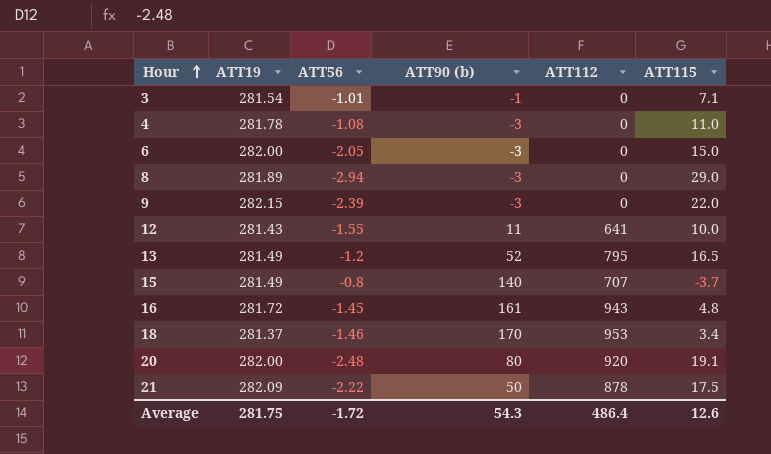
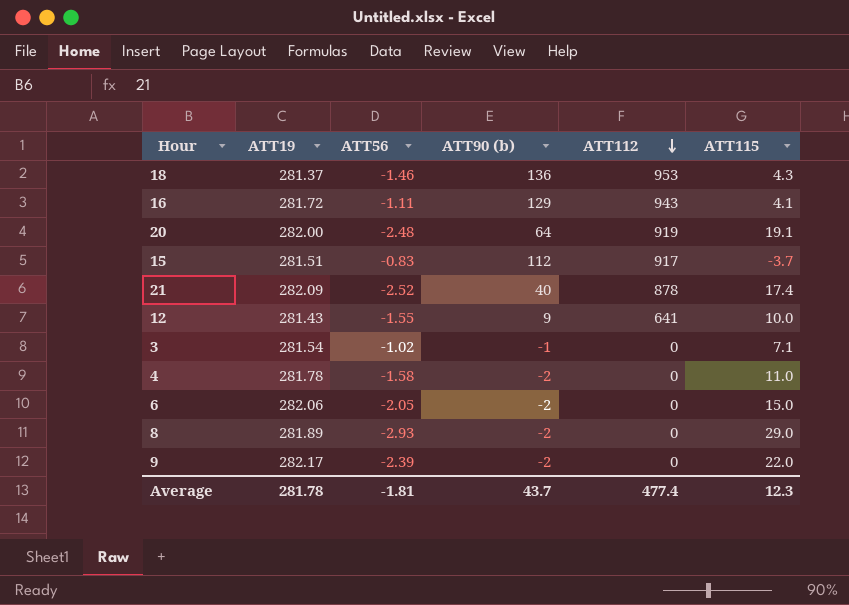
row order: Hour ascending -> ATT112 descending
row 13: 281.49 | -1.2 | 52 | 795 | 16.5 -> none
18 | ATT90 (b): 170 -> 136
18 | ATT115: 3.4 -> 4.3
16 | ATT56: -1.45 -> -1.11
16 | ATT90 (b): 161 -> 129
16 | ATT115: 4.8 -> 4.1
20 | ATT90 (b): 80 -> 64
20 | ATT112: 920 -> 919
15 | ATT19: 281.49 -> 281.51
15 | ATT56: -0.8 -> -0.83
15 | ATT90 (b): 140 -> 112
15 | ATT112: 707 -> 917
21 | ATT56: -2.22 -> -2.52
21 | ATT90 (b): 50 -> 40
21 | ATT115: 17.5 -> 17.4
12 | ATT90 (b): 11 -> 9
3 | ATT56: -1.01 -> -1.02
4 | ATT56: -1.08 -> -1.58
4 | ATT90 (b): -3 -> -2
6 | ATT19: 282.00 -> 282.06
6 | ATT90 (b): -3 -> -2
8 | ATT56: -2.94 -> -2.93
8 | ATT90 (b): -3 -> -2
9 | ATT19: 282.15 -> 282.17
9 | ATT90 (b): -3 -> -2
Average | ATT19: 281.75 -> 281.78
Average | ATT56: -1.72 -> -1.81
Average | ATT90 (b): 54.3 -> 43.7
Average | ATT112: 486.4 -> 477.4
Average | ATT115: 12.6 -> 12.3

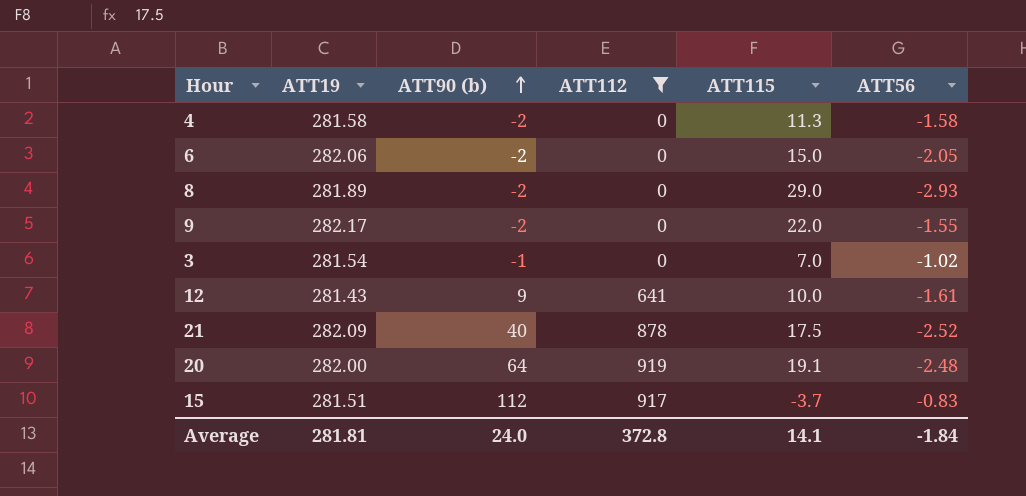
filter: none -> ATT112 <= 919
row order: ATT112 descending -> ATT90 (b) ascending
column ATT56 | position: 3 -> 6
4 | ATT19: 281.78 -> 281.58
4 | ATT115: 11.0 -> 11.3
9 | ATT56: -2.39 -> -1.55
3 | ATT115: 7.1 -> 7.0
12 | ATT56: -1.55 -> -1.61
21 | ATT115: 17.4 -> 17.5
Average | ATT19: 281.78 -> 281.81
Average | ATT90 (b): 43.7 -> 24.0
Average | ATT112: 477.4 -> 372.8
Average | ATT115: 12.3 -> 14.1
Average | ATT56: -1.81 -> -1.84

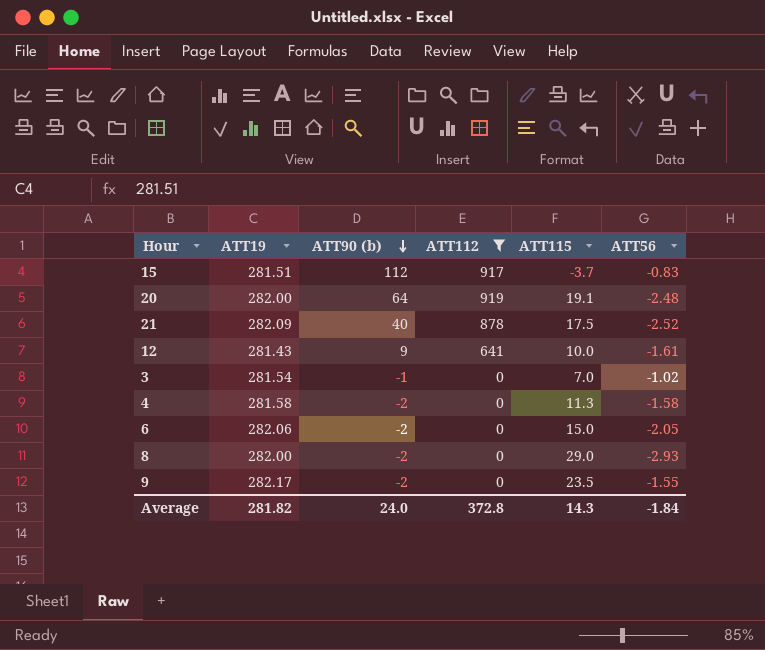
row order: ATT90 (b) ascending -> ATT90 (b) descending
8 | ATT19: 281.89 -> 282.00
9 | ATT115: 22.0 -> 23.5
Average | ATT19: 281.81 -> 281.82
Average | ATT115: 14.1 -> 14.3

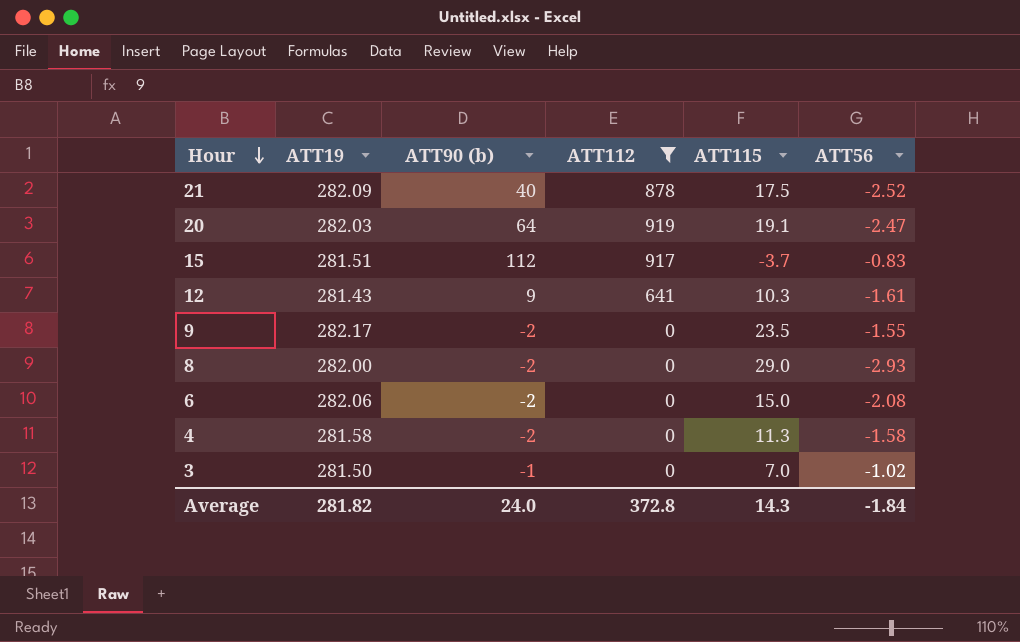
row order: ATT90 (b) descending -> Hour descending
20 | ATT19: 282.00 -> 282.03
20 | ATT56: -2.48 -> -2.47
12 | ATT115: 10.0 -> 10.3
6 | ATT56: -2.05 -> -2.08
3 | ATT19: 281.54 -> 281.50

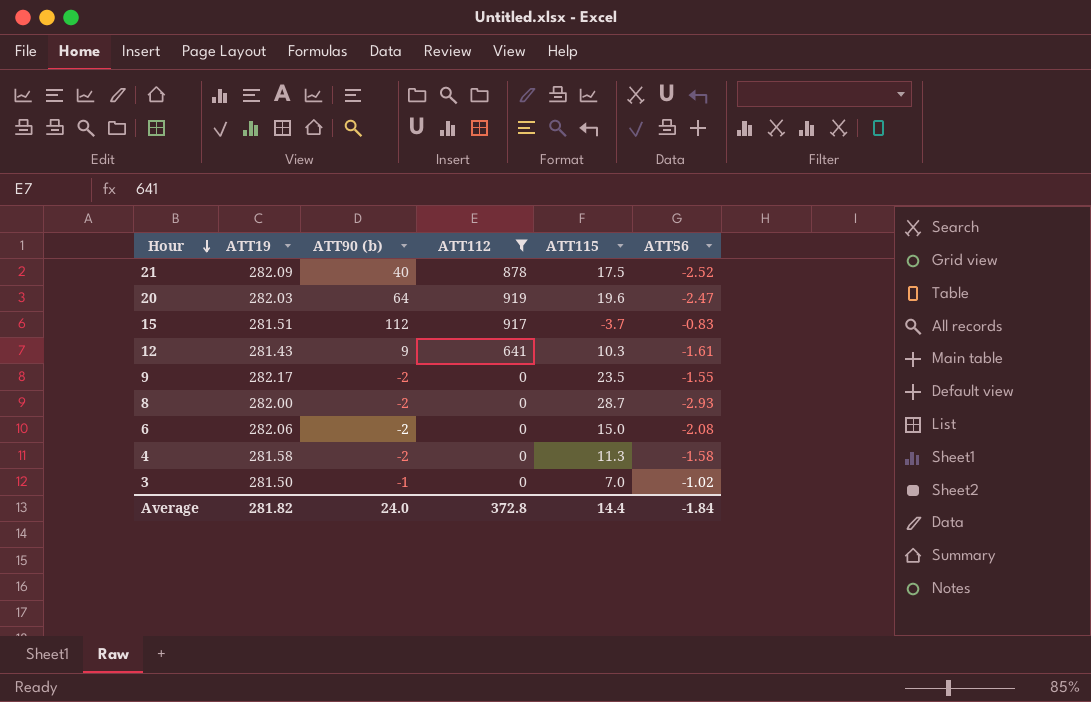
20 | ATT115: 19.1 -> 19.6
8 | ATT115: 29.0 -> 28.7
Average | ATT115: 14.3 -> 14.4

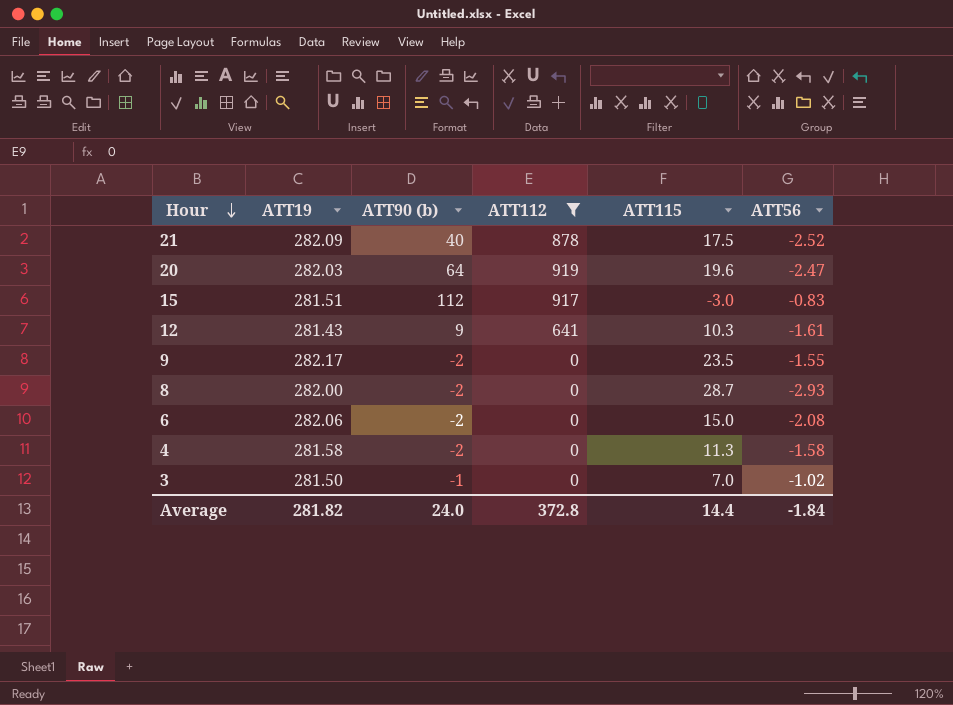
15 | ATT115: -3.7 -> -3.0

